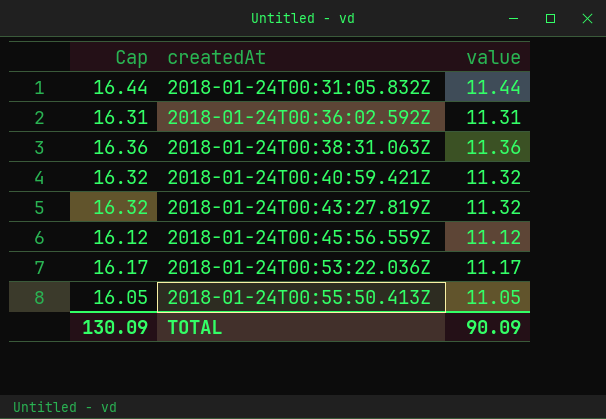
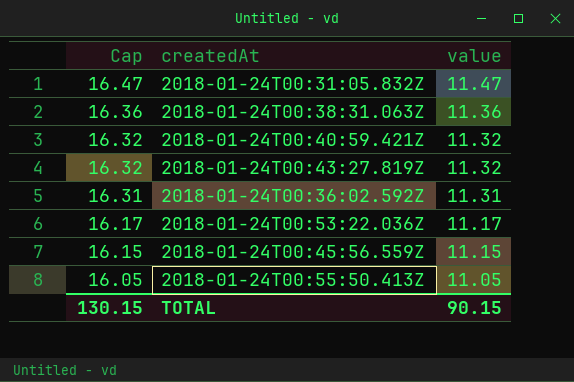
row order: createdAt ascending -> Cap descending
2018-01-24T00:31:05.832Z | Cap: 16.44 -> 16.47
2018-01-24T00:31:05.832Z | value: 11.44 -> 11.47
2018-01-24T00:45:56.559Z | Cap: 16.12 -> 16.15
2018-01-24T00:45:56.559Z | value: 11.12 -> 11.15
TOTAL | Cap: 130.09 -> 130.15
TOTAL | value: 90.09 -> 90.15

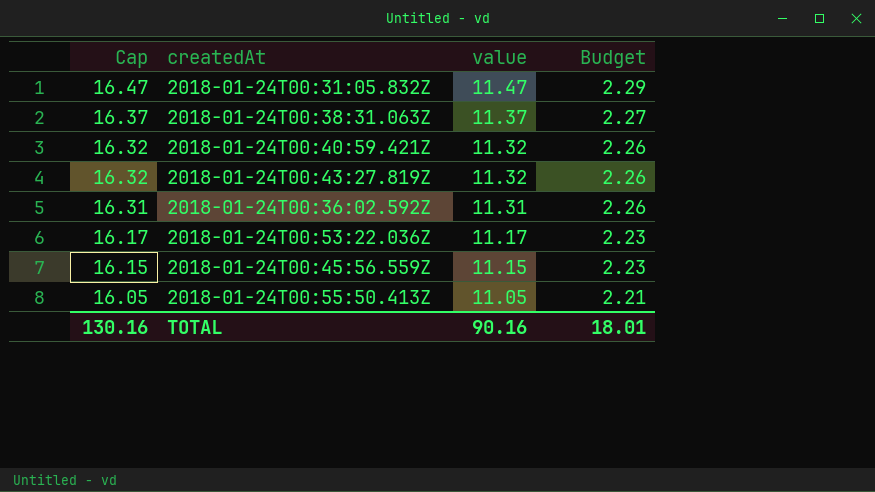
column Budget | formula: none -> [value] * 0.2
2018-01-24T00:38:31.063Z | Cap: 16.36 -> 16.37
2018-01-24T00:38:31.063Z | value: 11.36 -> 11.37
TOTAL | Cap: 130.15 -> 130.16
TOTAL | value: 90.15 -> 90.16

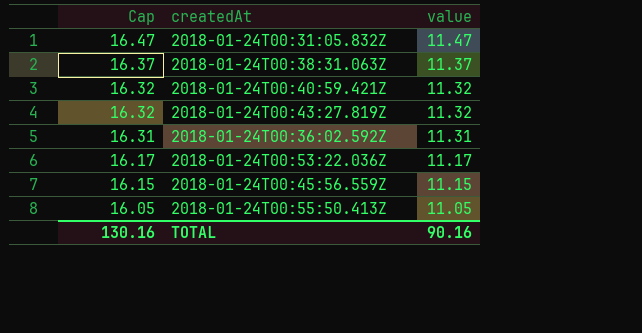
column Budget | formula: [value] * 0.2 -> none

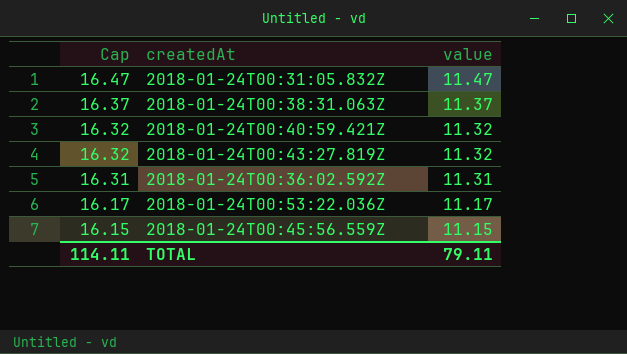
row 2018-01-24T00:55:50.413Z: 16.05 | 11.05 -> none
TOTAL | Cap: 130.16 -> 114.11
TOTAL | value: 90.16 -> 79.11

